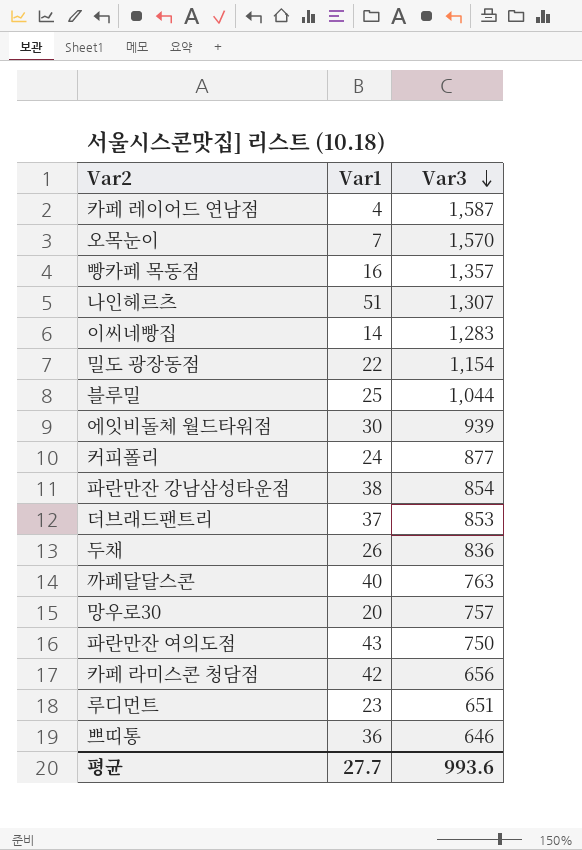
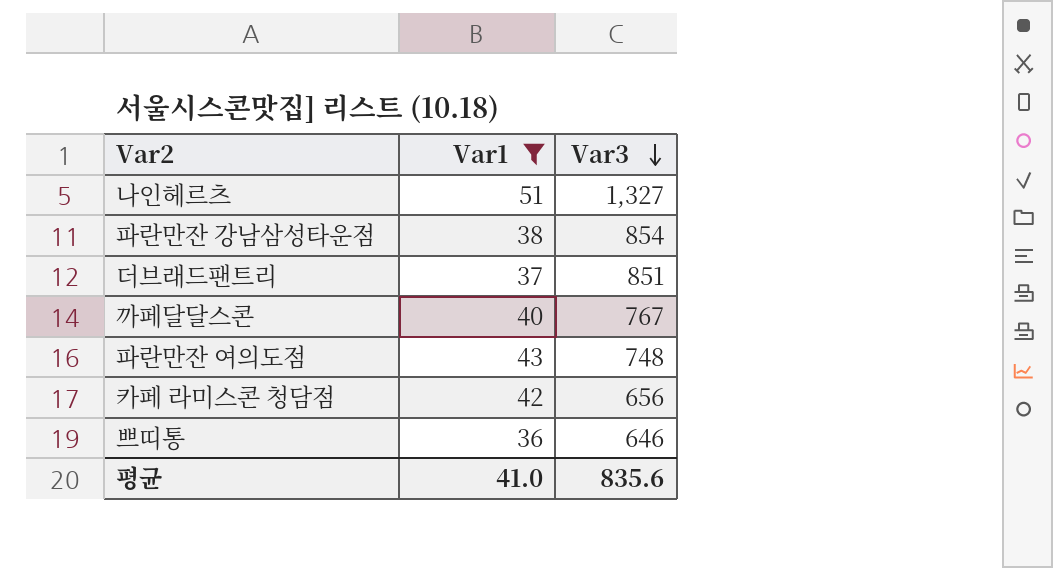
filter: none -> Var1 >= 36
나인헤르츠 | Var3: 1,307 -> 1,327
더브래드팬트리 | Var3: 853 -> 851
까페달달스콘 | Var3: 763 -> 767
파란만잔 여의도점 | Var3: 750 -> 748
평균 | Var1: 27.7 -> 41.0
평균 | Var3: 993.6 -> 835.6

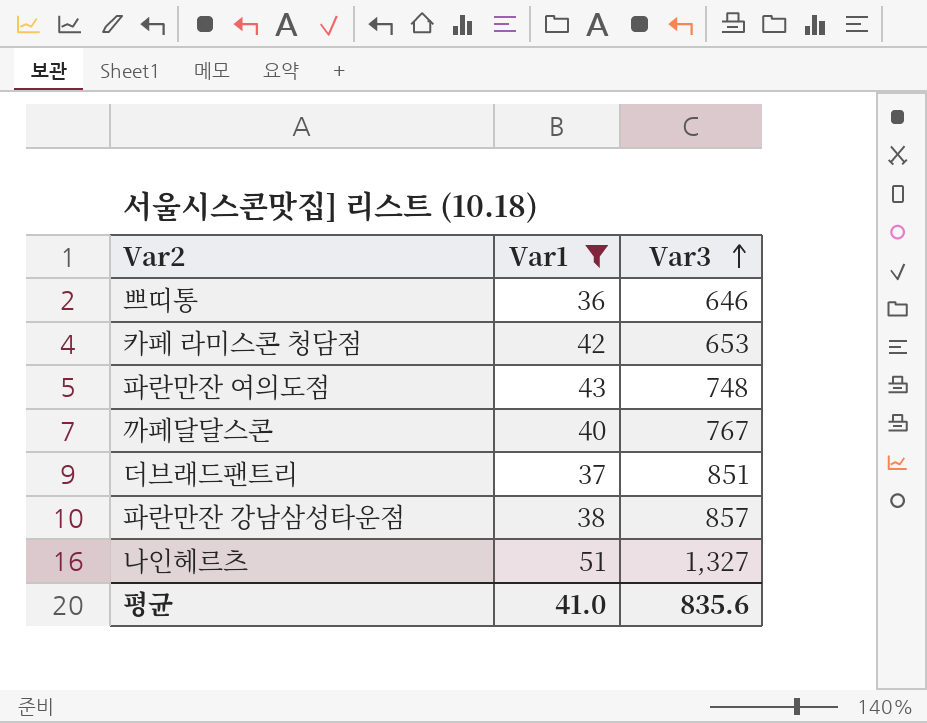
row order: Var3 descending -> Var3 ascending
카페 라미스콘 청담점 | Var3: 656 -> 653
파란만잔 강남삼성타운점 | Var3: 854 -> 857

